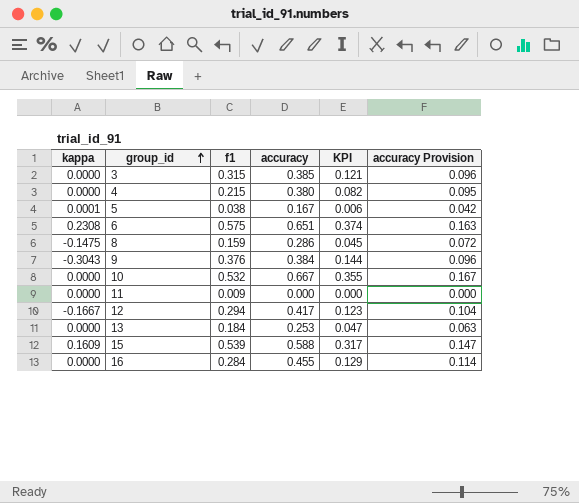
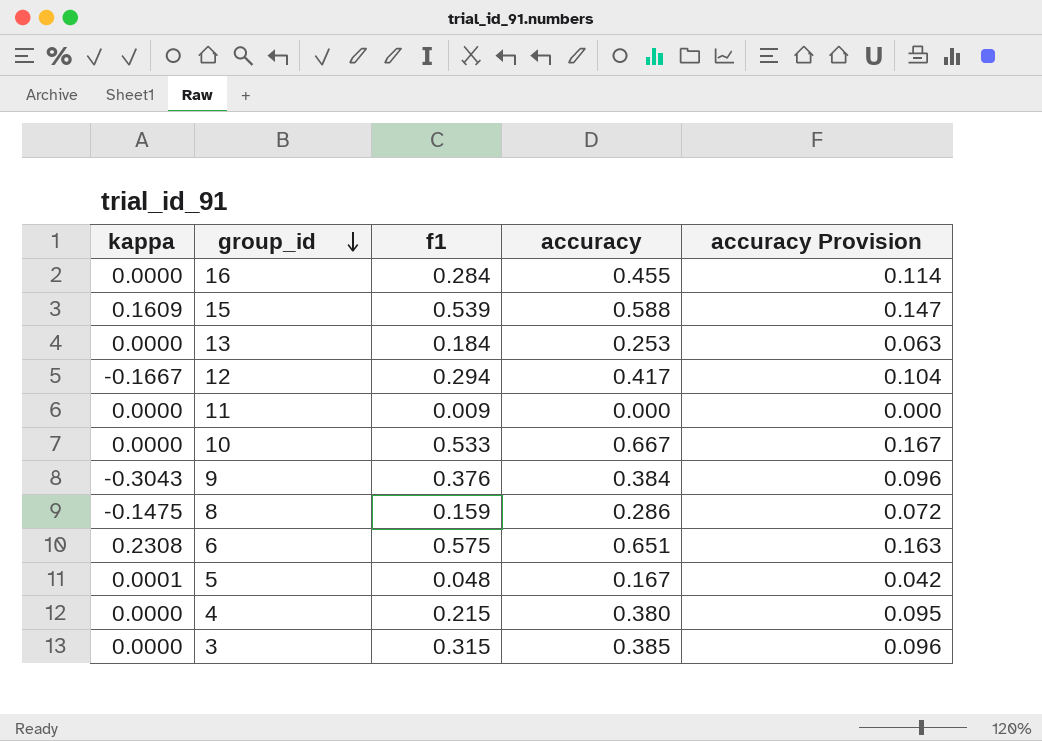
row order: group_id ascending -> group_id descending
column KPI | formula: [f1] * [accuracy] -> none
10 | f1: 0.532 -> 0.533
5 | f1: 0.038 -> 0.048

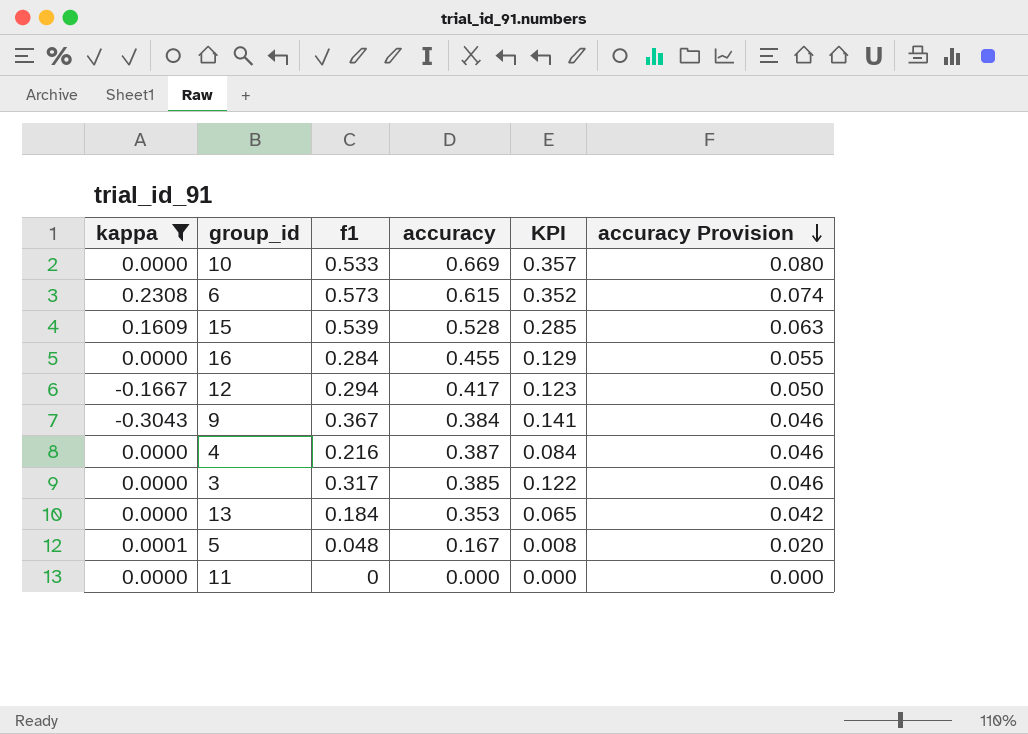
filter: none -> kappa != -0.1475
row order: group_id descending -> accuracy Provision descending
column KPI | formula: none -> [f1] * [accuracy]
column accuracy Provision | formula: [accuracy] * 0.25 -> [accuracy] * 0.12
10 | accuracy: 0.667 -> 0.669
6 | f1: 0.575 -> 0.573
6 | accuracy: 0.651 -> 0.615
15 | accuracy: 0.588 -> 0.528
9 | f1: 0.376 -> 0.367
4 | f1: 0.215 -> 0.216
4 | accuracy: 0.380 -> 0.387
3 | f1: 0.315 -> 0.317
13 | accuracy: 0.253 -> 0.353
11 | f1: 0.009 -> 0

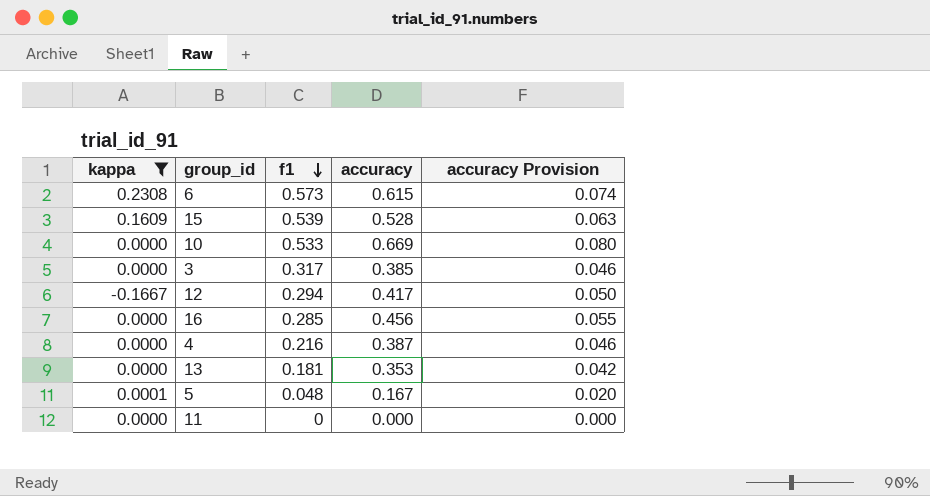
row order: accuracy Provision descending -> f1 descending
column KPI | formula: [f1] * [accuracy] -> none
row 9: -0.3043 | 0.367 | 0.384 | 0.141 | 0.046 -> none
16 | f1: 0.284 -> 0.285
16 | accuracy: 0.455 -> 0.456
13 | f1: 0.184 -> 0.181

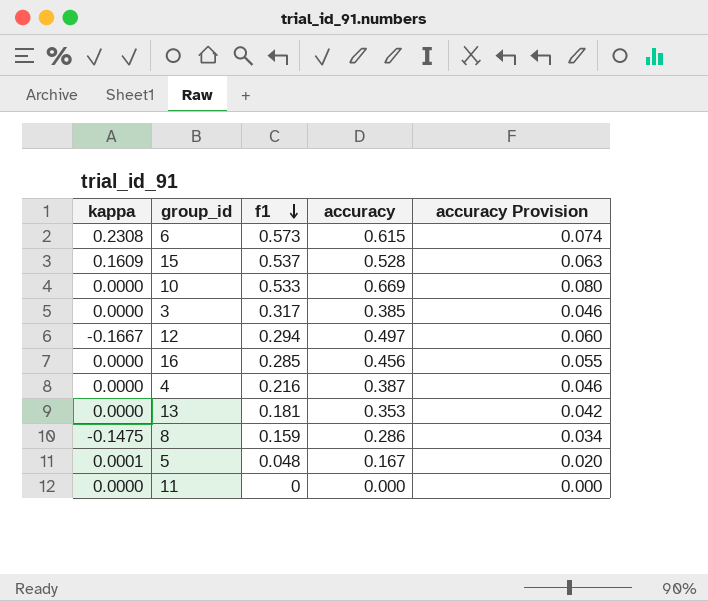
filter: kappa != -0.1475 -> none
15 | f1: 0.539 -> 0.537
12 | accuracy: 0.417 -> 0.497
12 | accuracy Provision: 0.050 -> 0.060

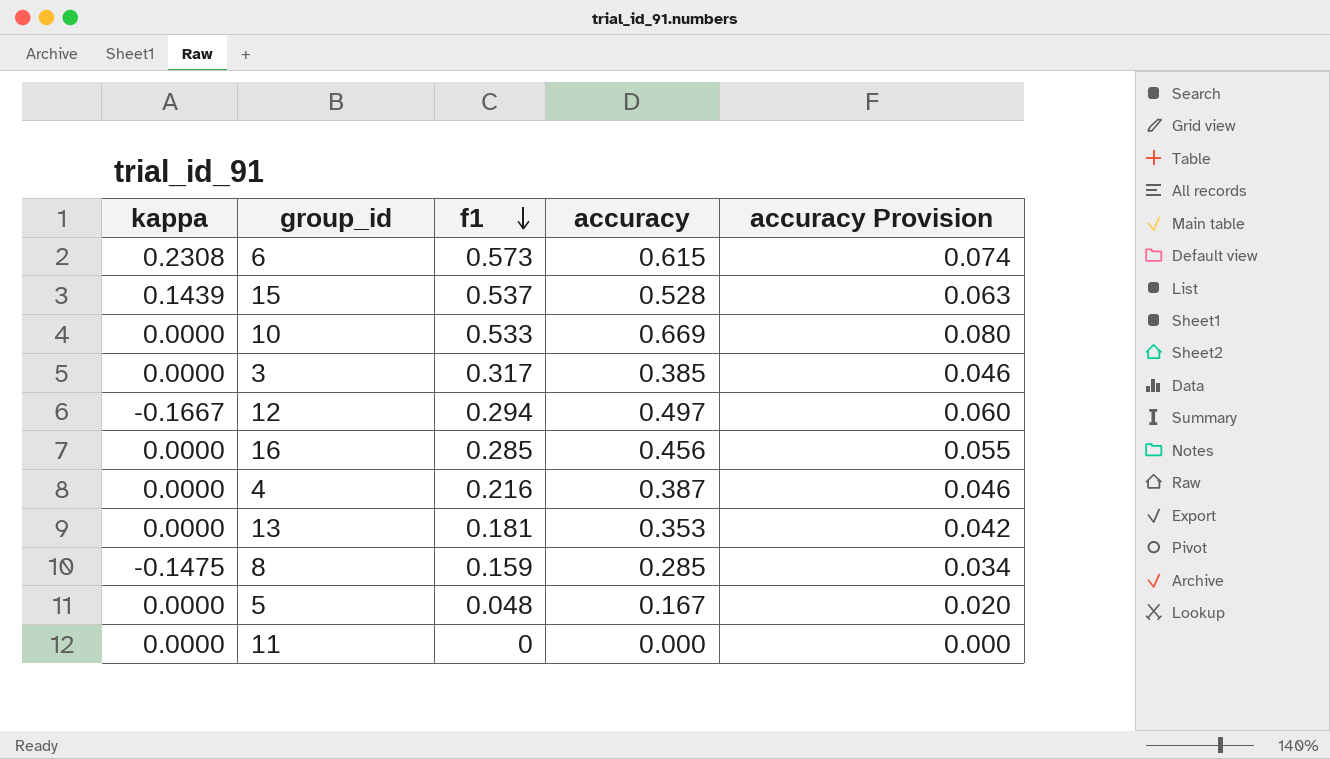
15 | kappa: 0.1609 -> 0.1439
8 | accuracy: 0.286 -> 0.285
5 | kappa: 0.0001 -> 0.0000

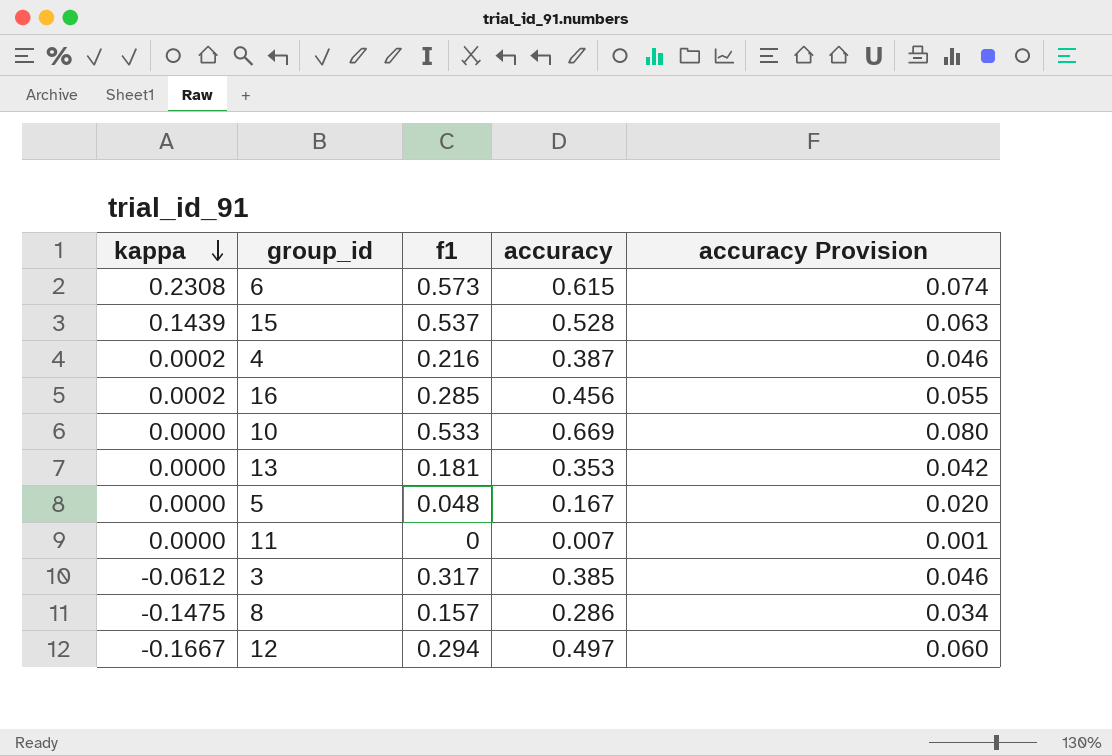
row order: f1 descending -> kappa descending
4 | kappa: 0.0000 -> 0.0002
16 | kappa: 0.0000 -> 0.0002
11 | accuracy: 0.000 -> 0.007
11 | accuracy Provision: 0.000 -> 0.001
3 | kappa: 0.0000 -> -0.0612
8 | f1: 0.159 -> 0.157
8 | accuracy: 0.285 -> 0.286

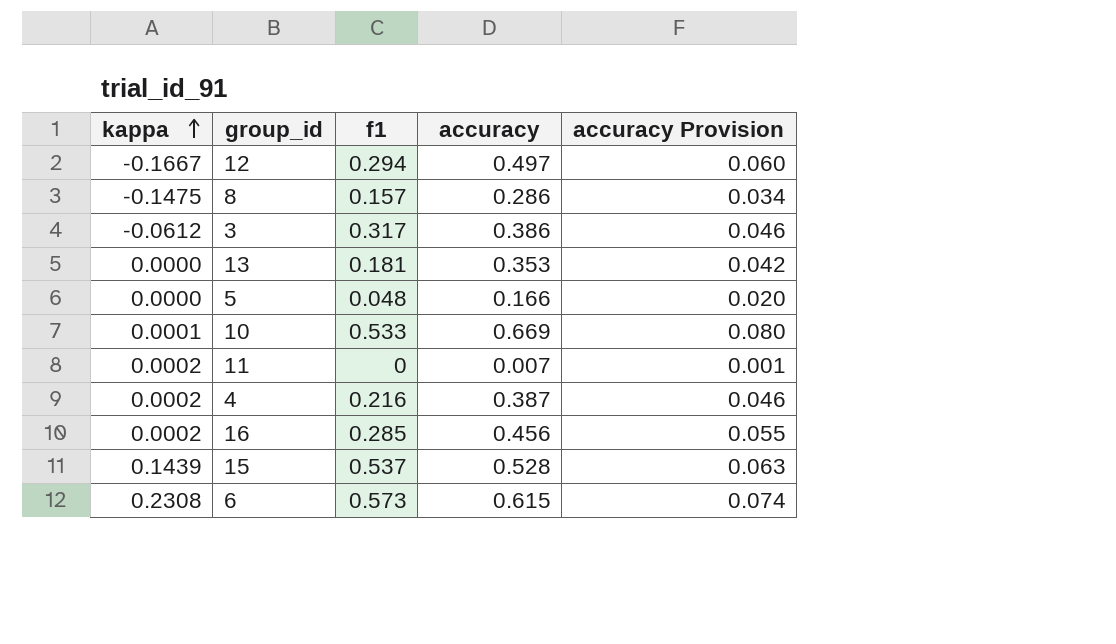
row order: kappa descending -> kappa ascending
3 | accuracy: 0.385 -> 0.386
5 | accuracy: 0.167 -> 0.166
10 | kappa: 0.0000 -> 0.0001
11 | kappa: 0.0000 -> 0.0002

